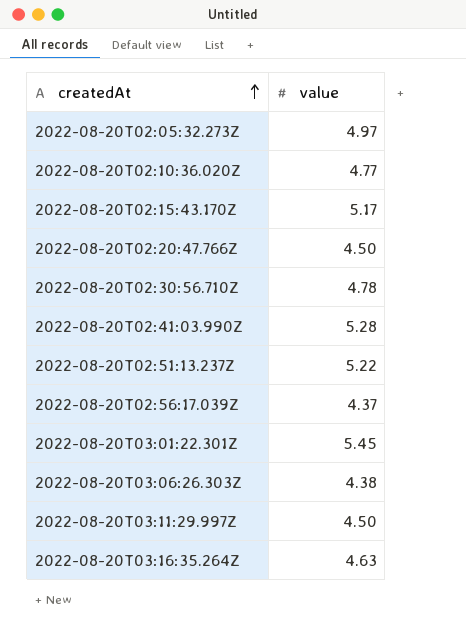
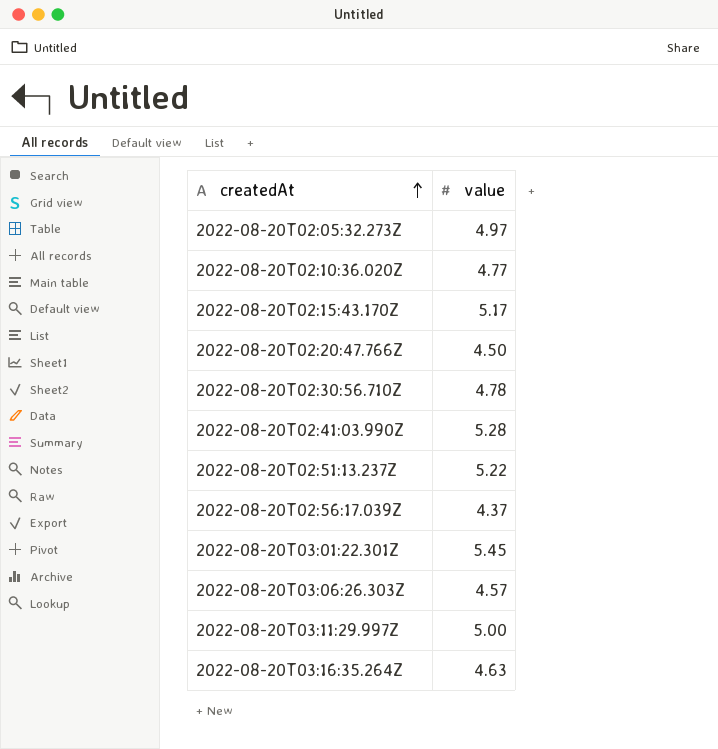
2022-08-20T03:06:26.303Z | value: 4.38 -> 4.57
2022-08-20T03:11:29.997Z | value: 4.50 -> 5.00

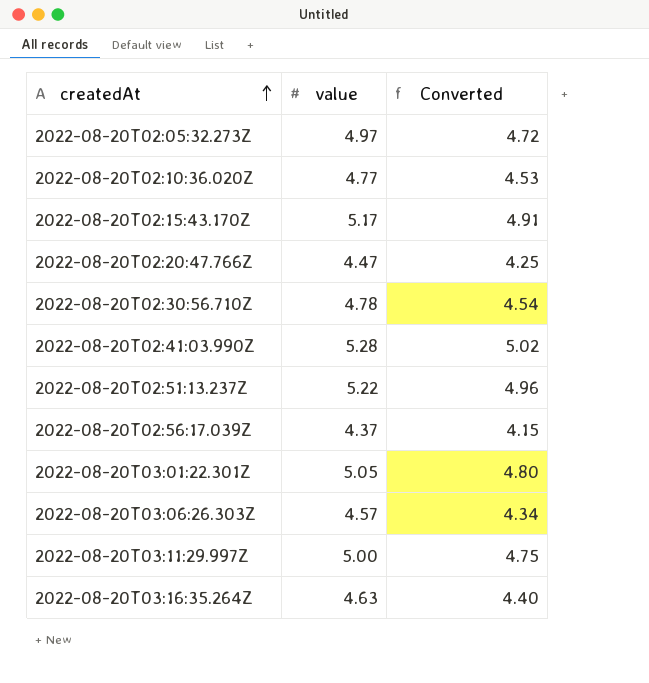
column Converted | formula: none -> [value] * 0.95
2022-08-20T02:20:47.766Z | value: 4.50 -> 4.47
2022-08-20T03:01:22.301Z | value: 5.45 -> 5.05

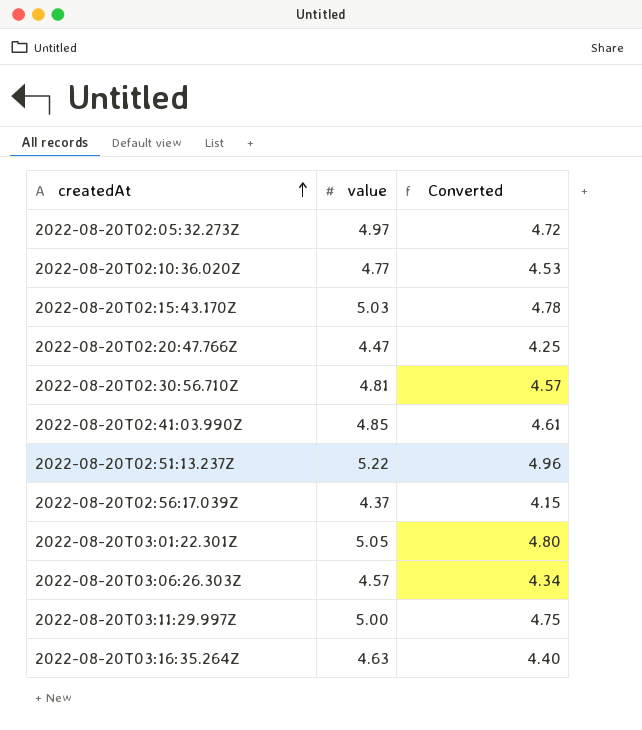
2022-08-20T02:15:43.170Z | value: 5.17 -> 5.03
2022-08-20T02:15:43.170Z | Converted: 4.91 -> 4.78
2022-08-20T02:30:56.710Z | value: 4.78 -> 4.81
2022-08-20T02:30:56.710Z | Converted: 4.54 -> 4.57
2022-08-20T02:41:03.990Z | value: 5.28 -> 4.85
2022-08-20T02:41:03.990Z | Converted: 5.02 -> 4.61

